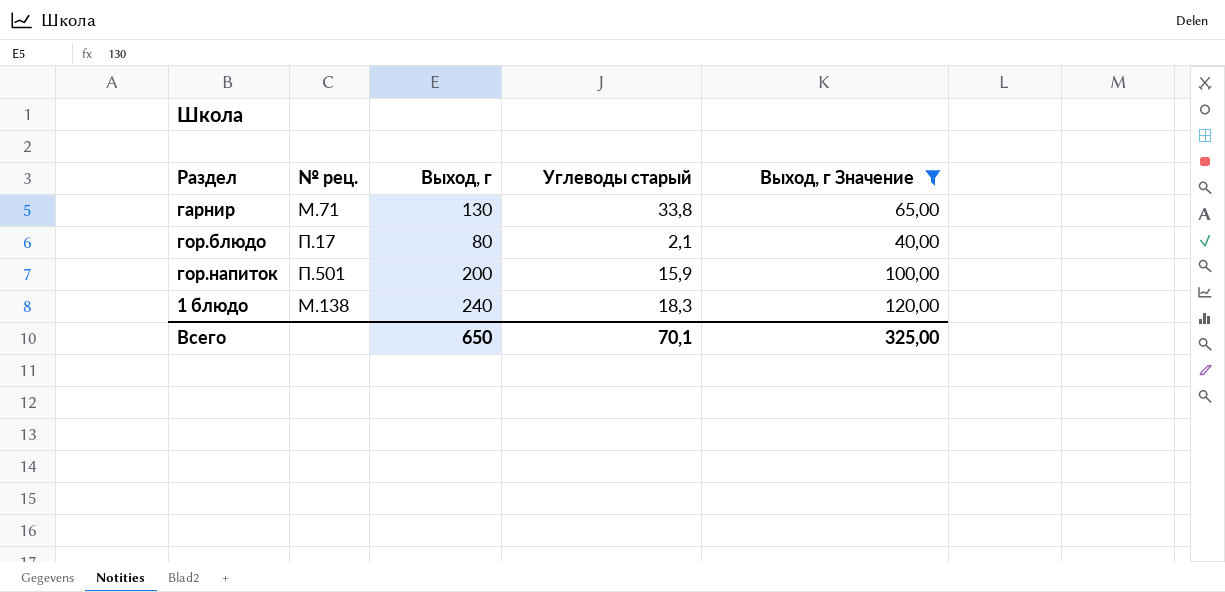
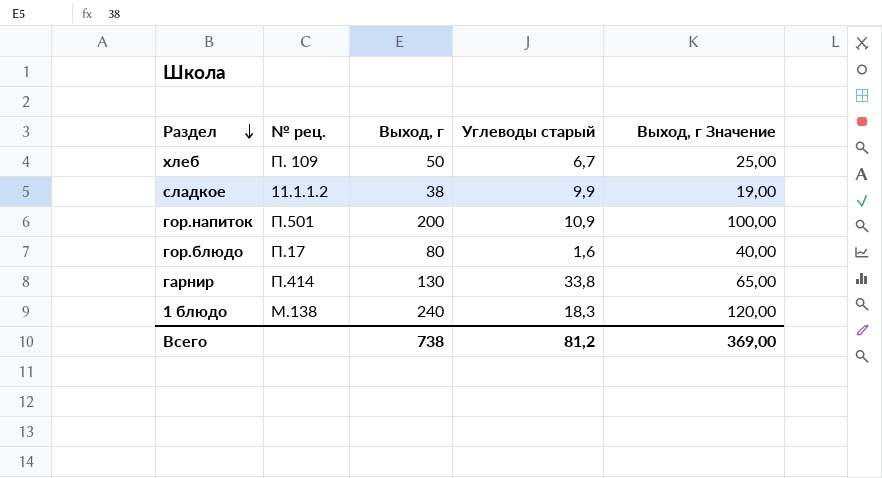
filter: Выход, г Значение >= 40,00 -> none
row order: none -> Раздел descending
гор.напиток | Углеводы старый: 15,9 -> 10,9
гор.блюдо | Углеводы старый: 2,1 -> 1,6
гарнир | № рец.: М.71 -> П.414
Всего | Выход, г: 650 -> 738
Всего | Углеводы старый: 70,1 -> 81,2
Всего | Выход, г Значение: 325,00 -> 369,00

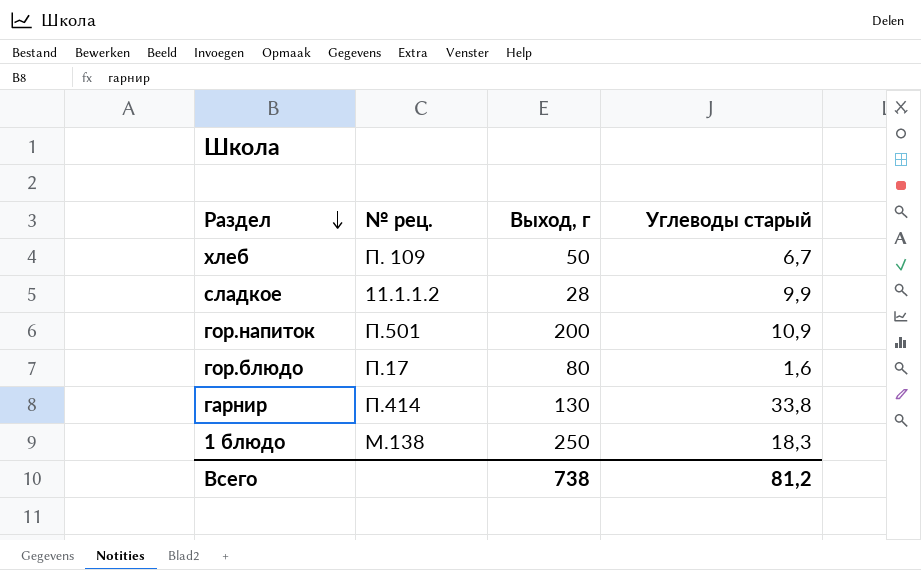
column Выход, г Значение | formula: [Выход, г] * 0,5 -> none
сладкое | Выход, г: 38 -> 28
1 блюдо | Выход, г: 240 -> 250

